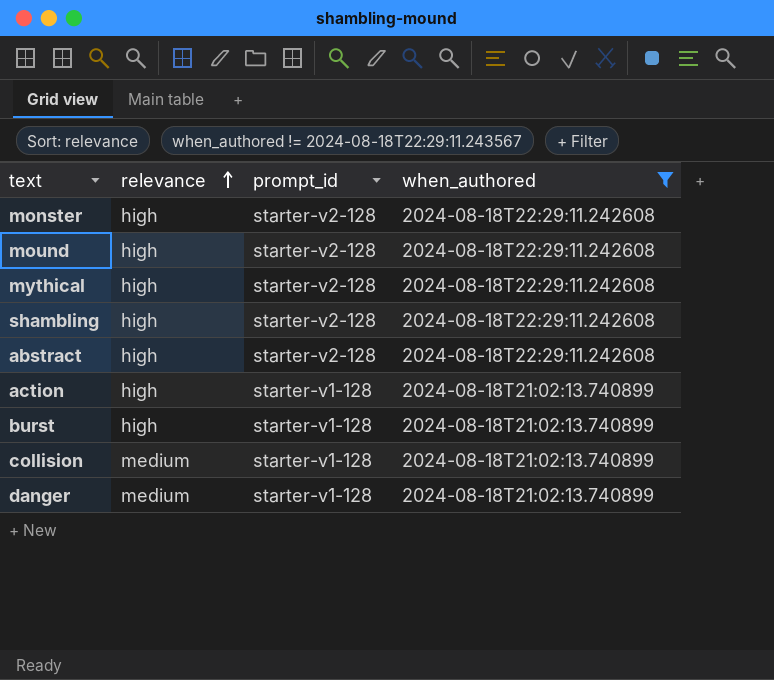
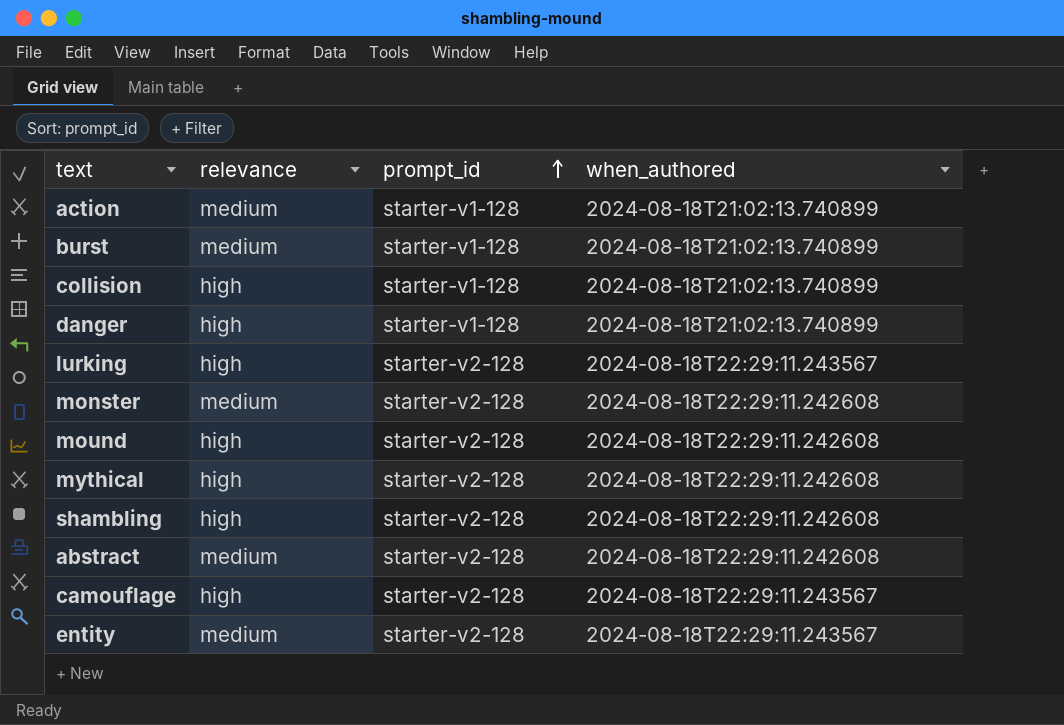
filter: when_authored != 2024-08-18T22:29:11.243567 -> none
row order: relevance ascending -> prompt_id ascending
action | relevance: high -> medium
burst | relevance: high -> medium
collision | relevance: medium -> high
danger | relevance: medium -> high
monster | relevance: high -> medium
abstract | relevance: high -> medium

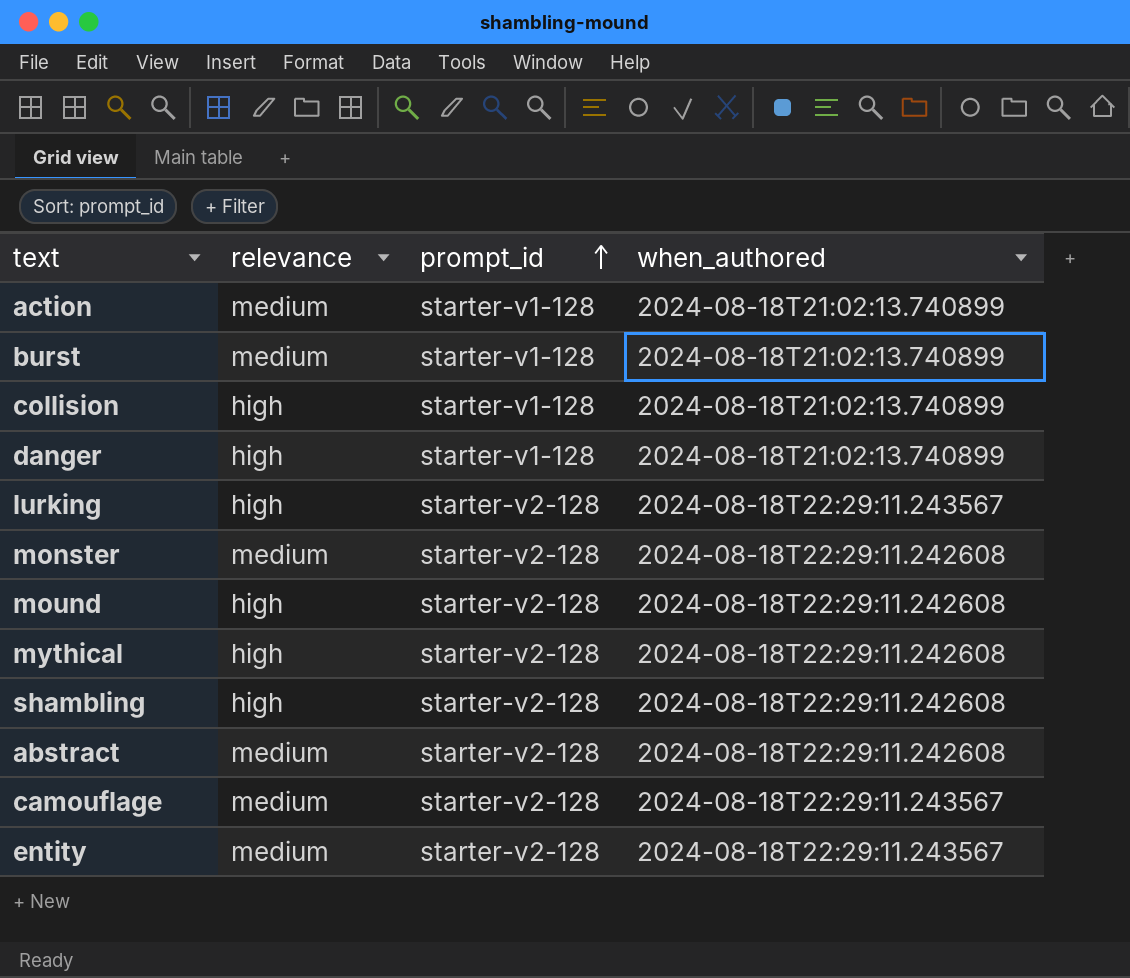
camouflage | relevance: high -> medium

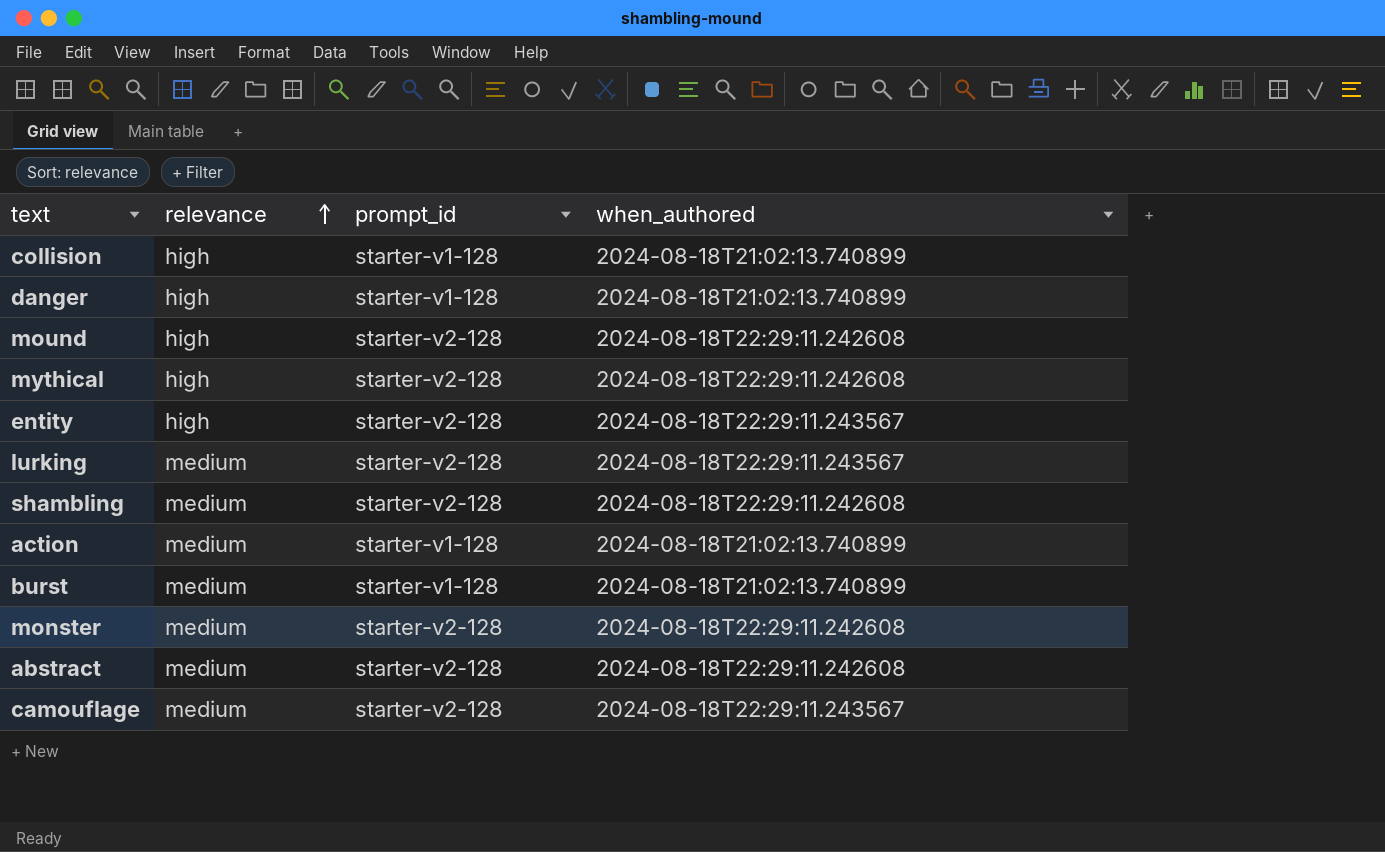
row order: prompt_id ascending -> relevance ascending
entity | relevance: medium -> high
lurking | relevance: high -> medium
shambling | relevance: high -> medium

